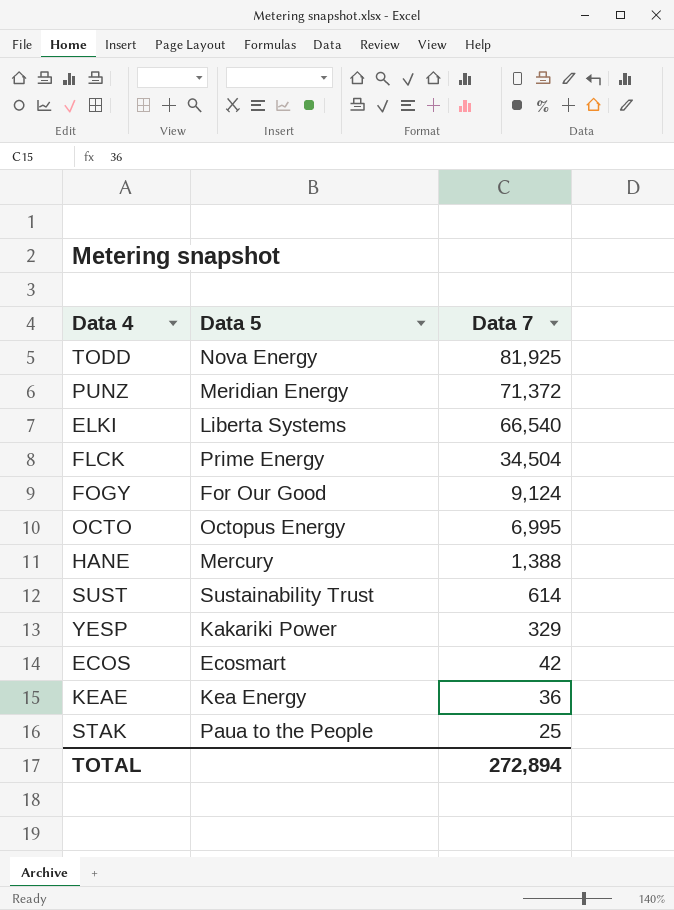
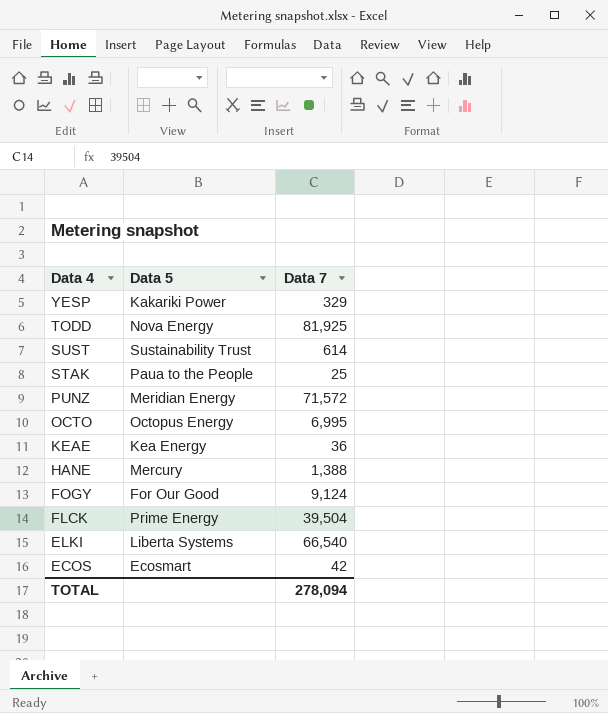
row order: Data 7 descending -> Data 4 descending
PUNZ | Data 7: 71,372 -> 71,572
FLCK | Data 7: 34,504 -> 39,504
TOTAL | Data 7: 272,894 -> 278,094

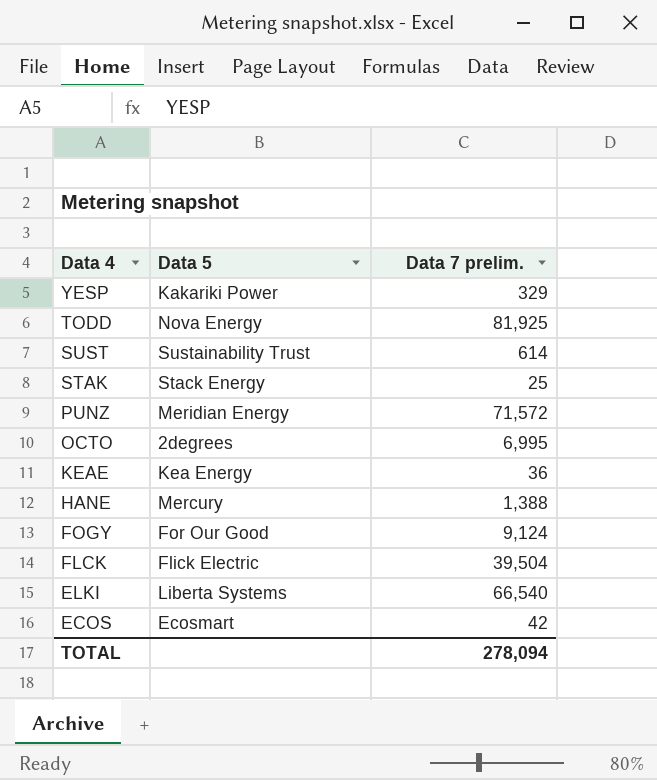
column name: Data 7 -> Data 7 prelim.
STAK | Data 5: Paua to the People -> Stack Energy
OCTO | Data 5: Octopus Energy -> 2degrees
FLCK | Data 5: Prime Energy -> Flick Electric

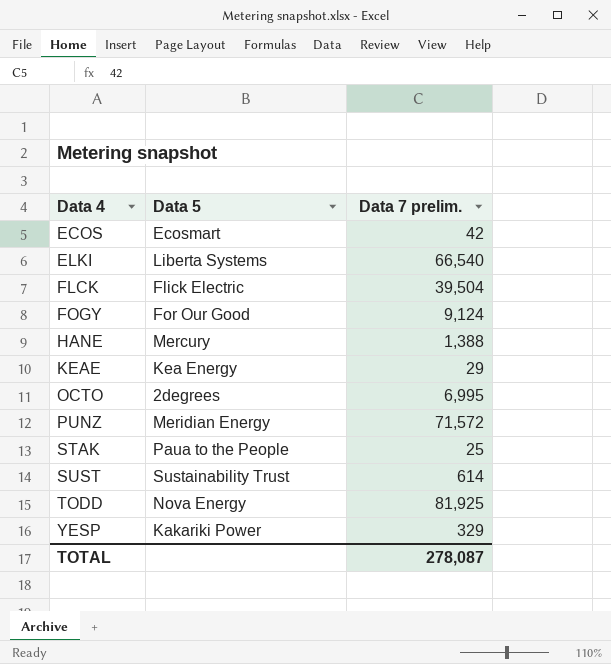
row order: Data 4 descending -> Data 4 ascending
KEAE | Data 7 prelim.: 36 -> 29
STAK | Data 5: Stack Energy -> Paua to the People
TOTAL | Data 7 prelim.: 278,094 -> 278,087

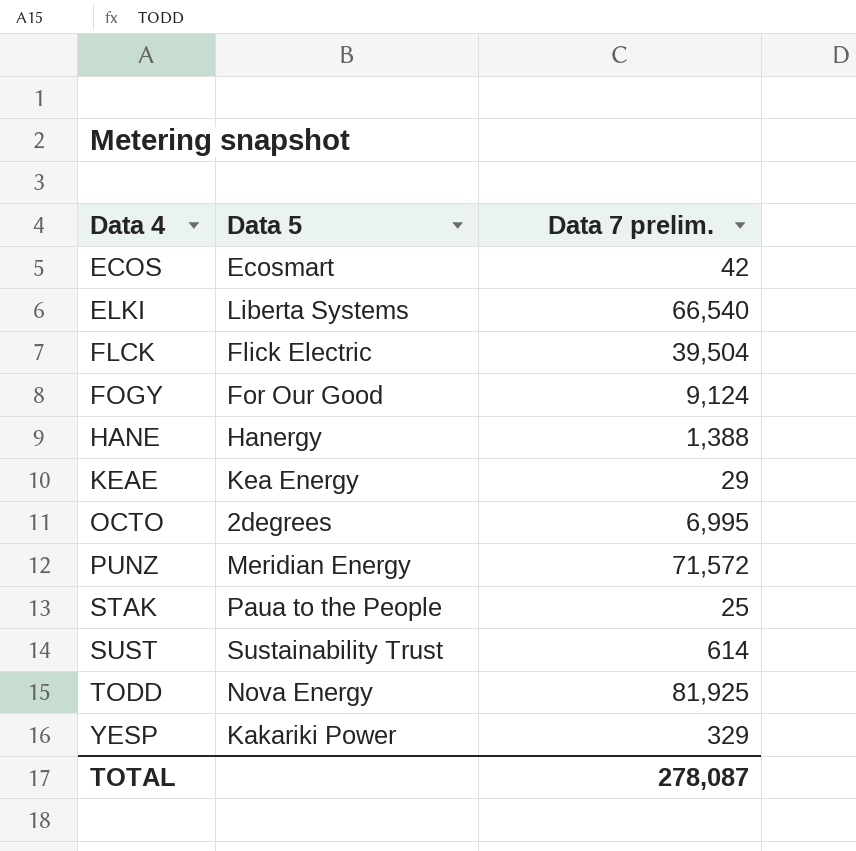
HANE | Data 5: Mercury -> Hanergy

